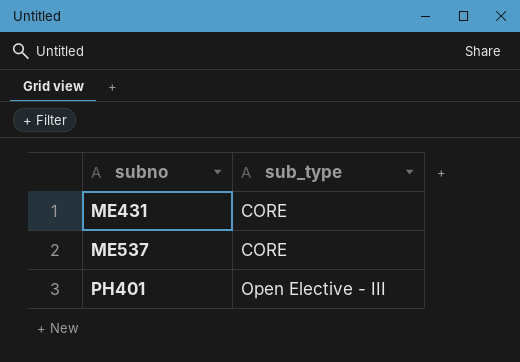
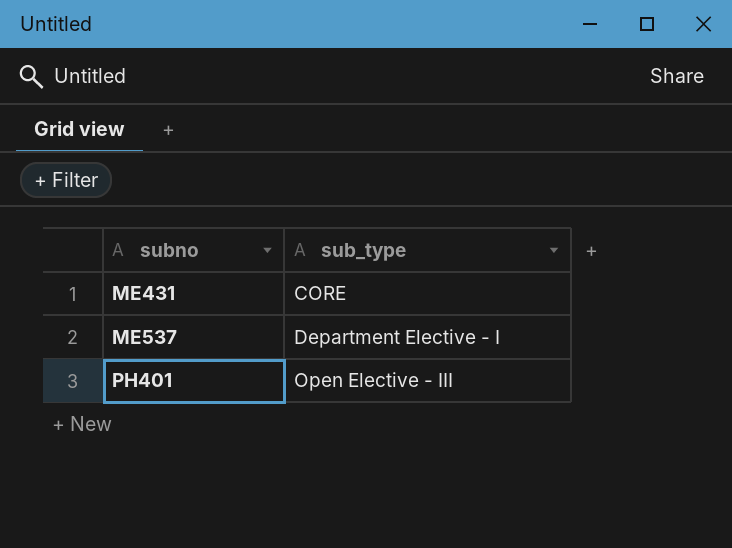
ME537 | sub_type: CORE -> Department Elective - I

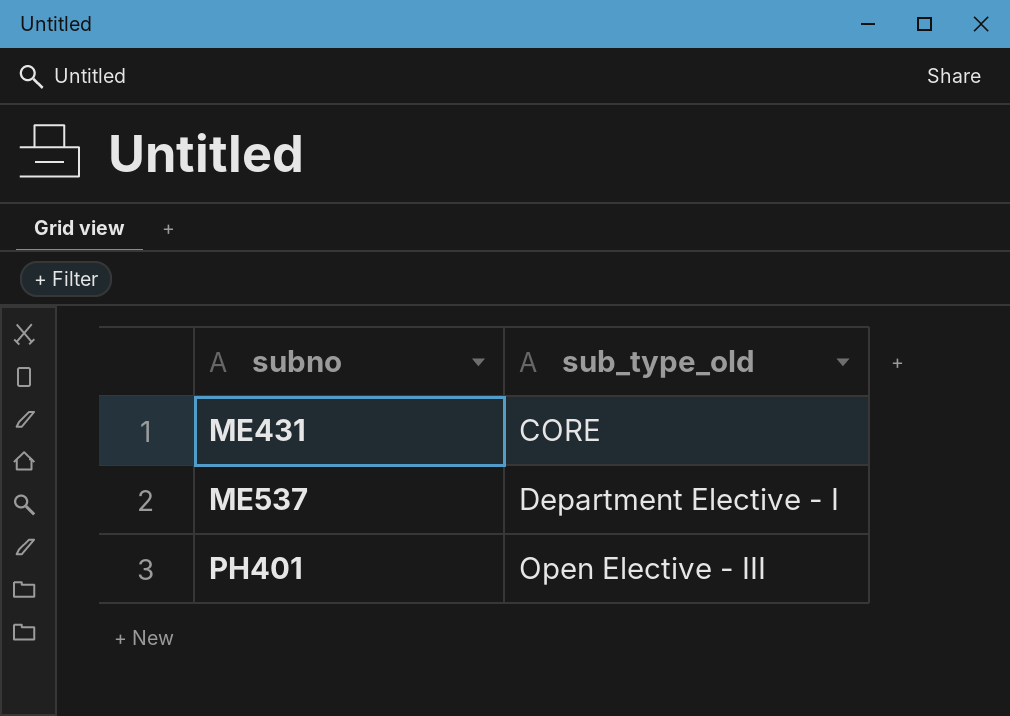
column name: sub_type -> sub_type_old

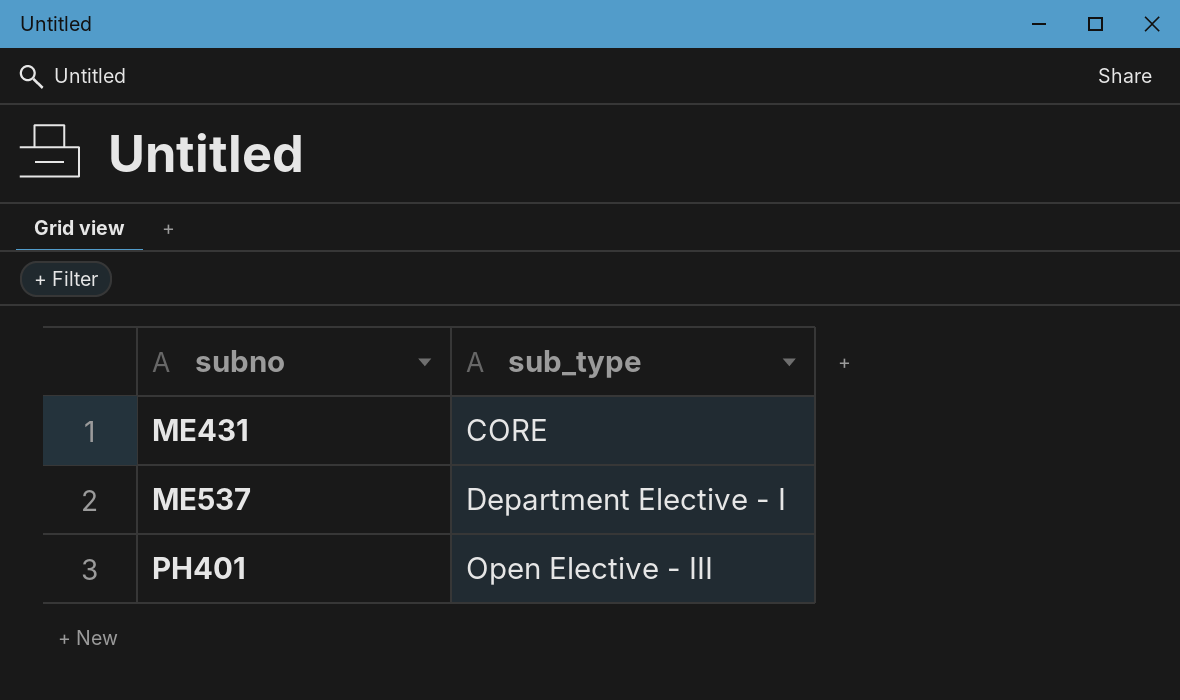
column name: sub_type_old -> sub_type

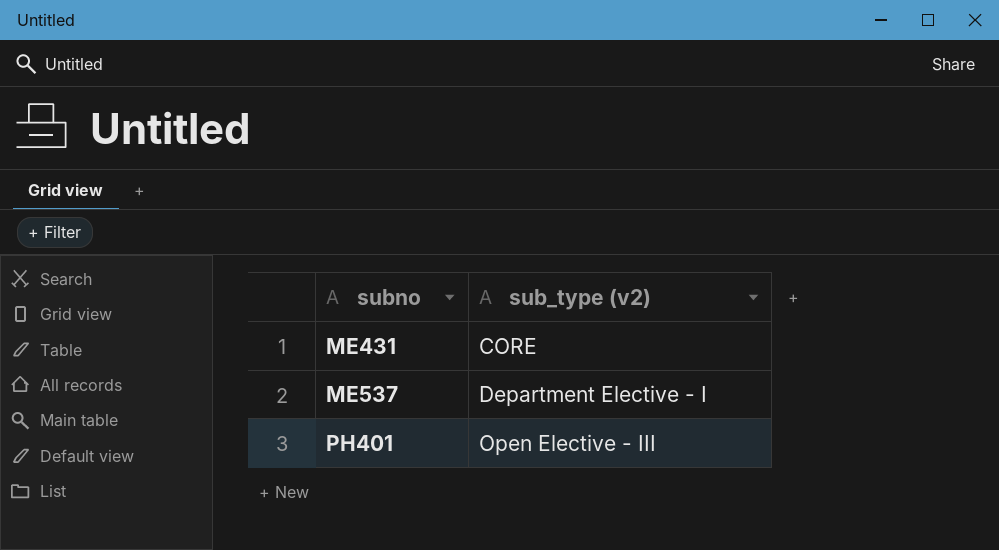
column name: sub_type -> sub_type (v2)

